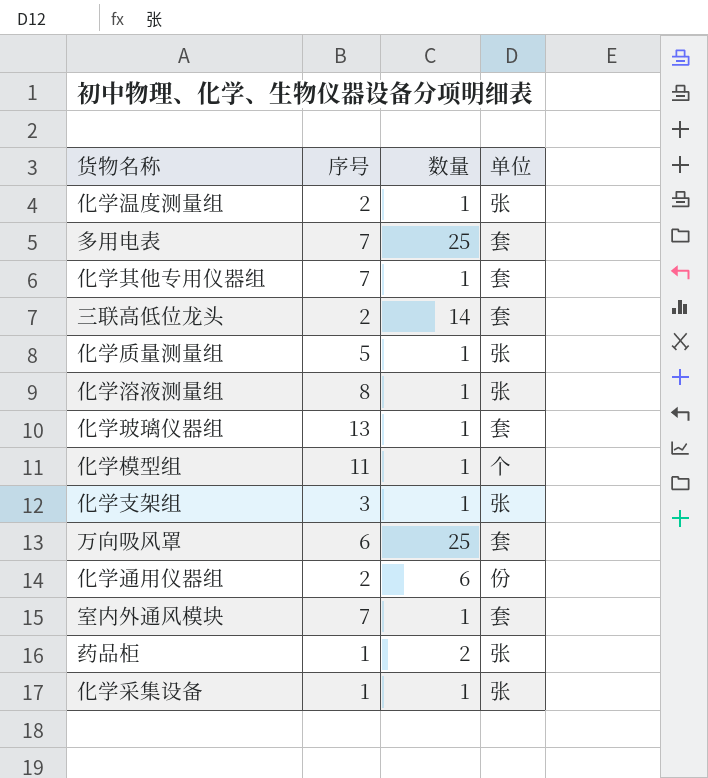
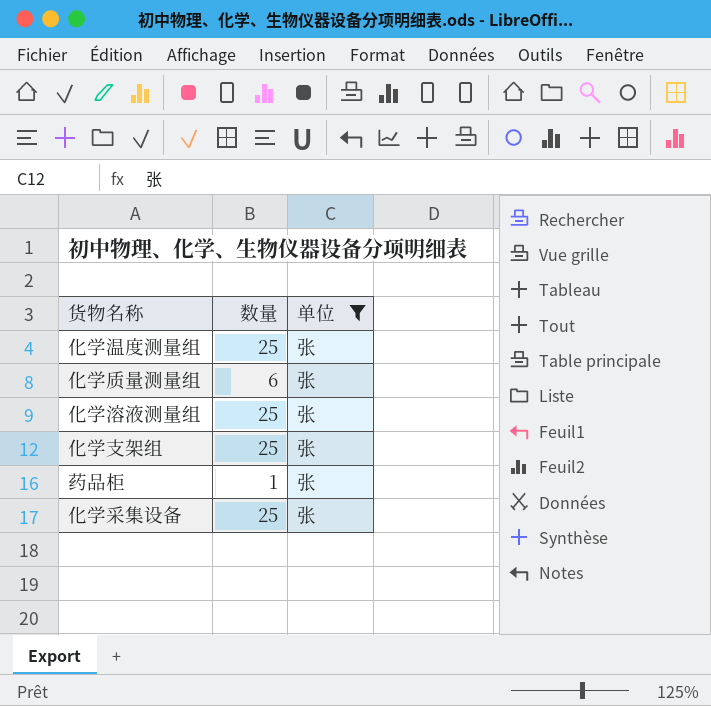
filter: none -> 单位 = 张
column 序号 | position: 2 -> none
化学温度测量组 | 数量: 1 -> 25
化学质量测量组 | 数量: 1 -> 6
化学溶液测量组 | 数量: 1 -> 25
化学支架组 | 数量: 1 -> 25
药品柜 | 数量: 2 -> 1
化学采集设备 | 数量: 1 -> 25

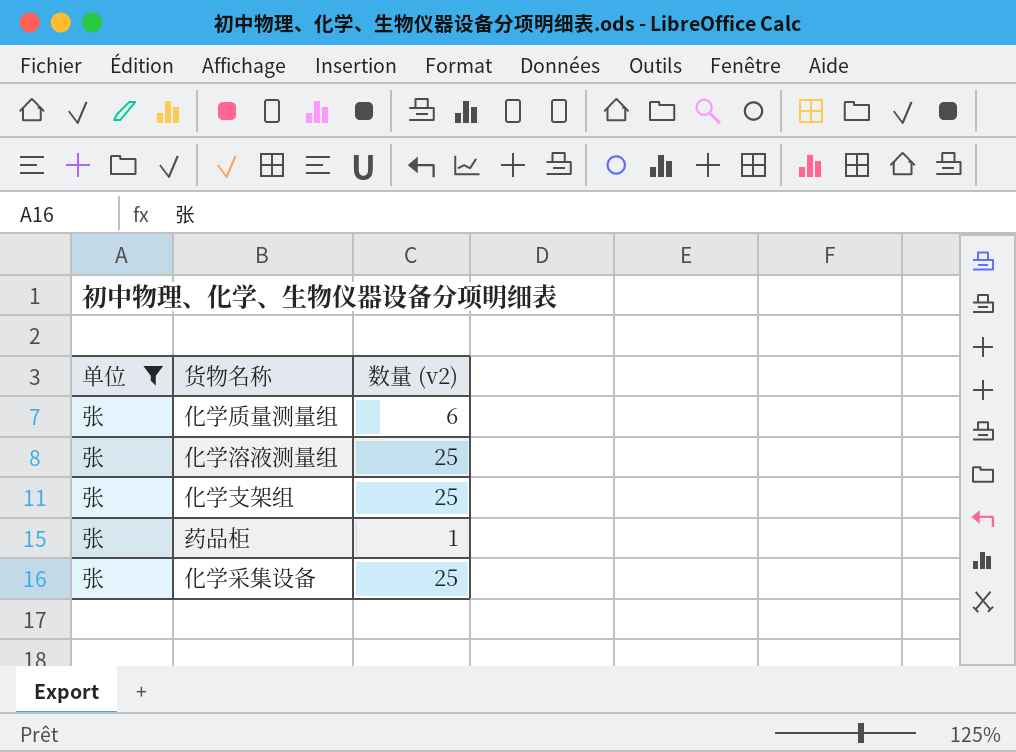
column 单位 | position: 3 -> 1
column name: 数量 -> 数量 (v2)
row 化学温度测量组: 25 | 张 -> none

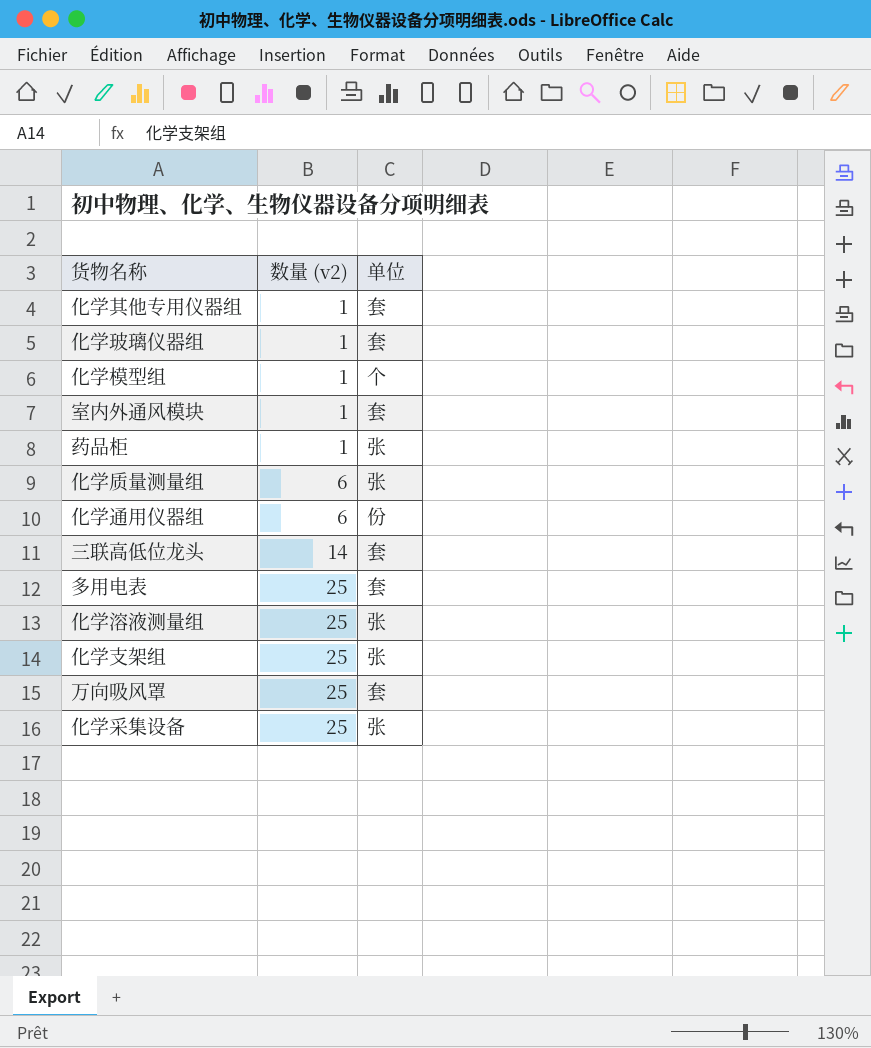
filter: 单位 = 张 -> none
row order: none -> 数量 (v2) ascending
column 单位 | position: 1 -> 3

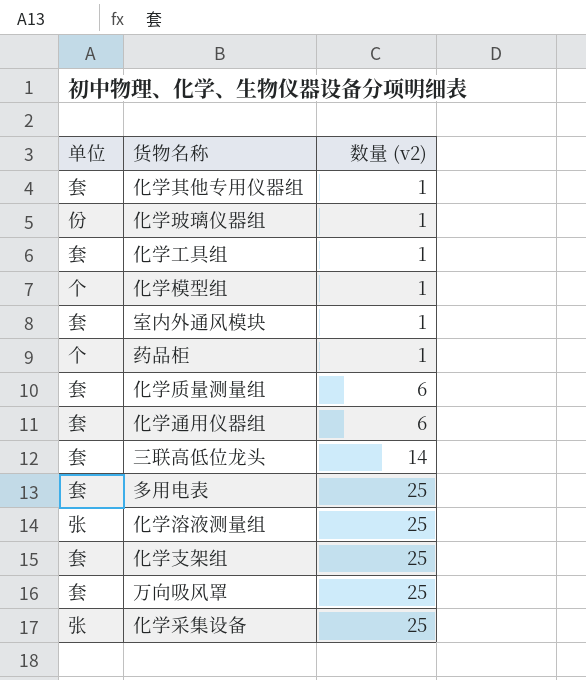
column 单位 | position: 3 -> 1
化学玻璃仪器组 | 单位: 套 -> 份
row 化学工具组: none -> 套 | 1
药品柜 | 单位: 张 -> 个
化学质量测量组 | 单位: 张 -> 套
化学通用仪器组 | 单位: 份 -> 套
化学支架组 | 单位: 张 -> 套

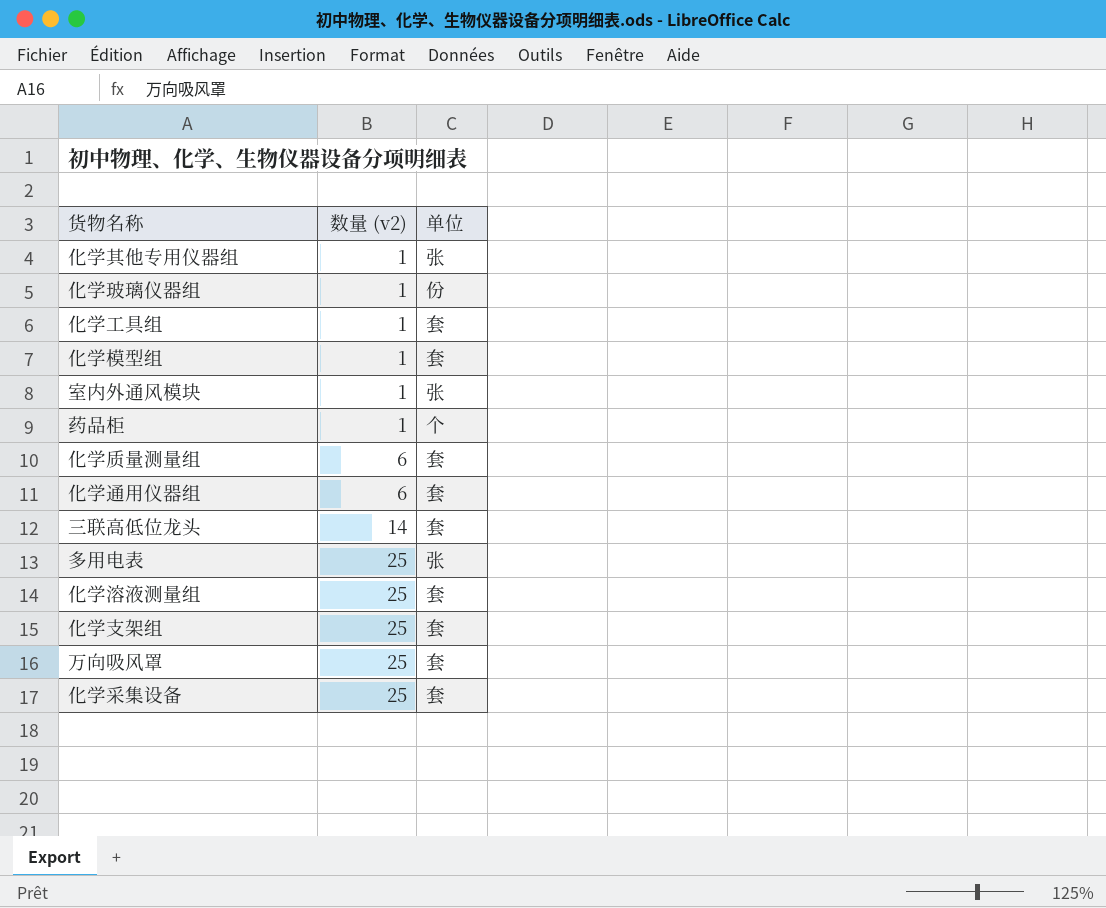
column 单位 | position: 1 -> 3
化学其他专用仪器组 | 单位: 套 -> 张
化学模型组 | 单位: 个 -> 套
室内外通风模块 | 单位: 套 -> 张
多用电表 | 单位: 套 -> 张
化学溶液测量组 | 单位: 张 -> 套
化学采集设备 | 单位: 张 -> 套

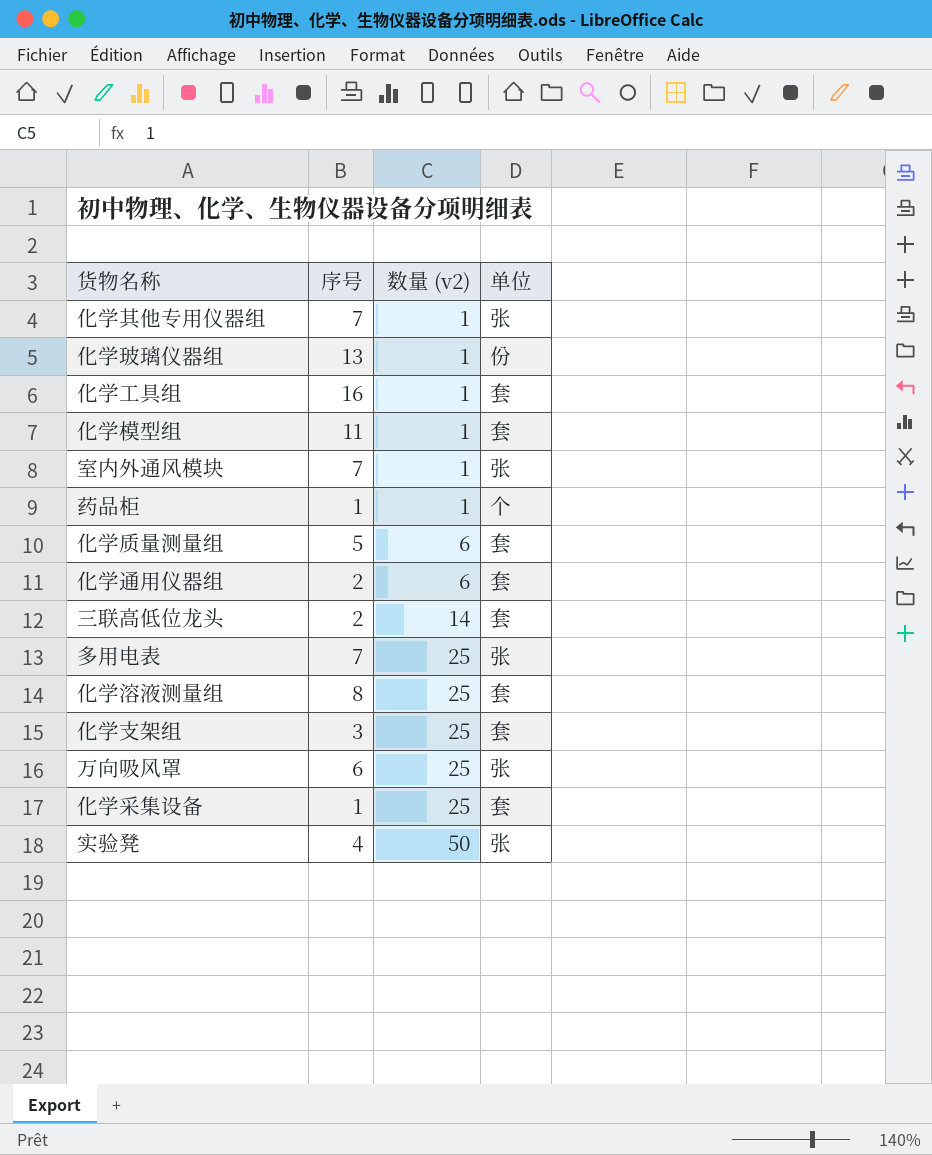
column 序号 | position: none -> 2
万向吸风罩 | 单位: 套 -> 张
row 实验凳: none -> 4 | 50 | 张

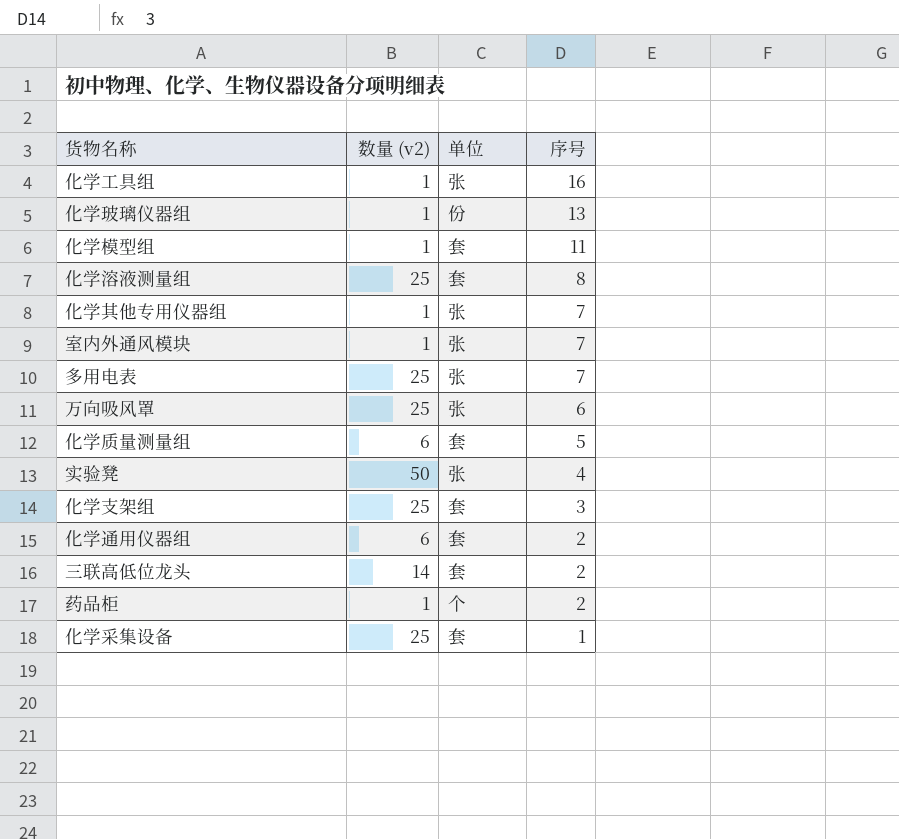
row order: 数量 (v2) ascending -> 序号 descending
column 序号 | position: 2 -> 4
化学工具组 | 单位: 套 -> 张
药品柜 | 序号: 1 -> 2

